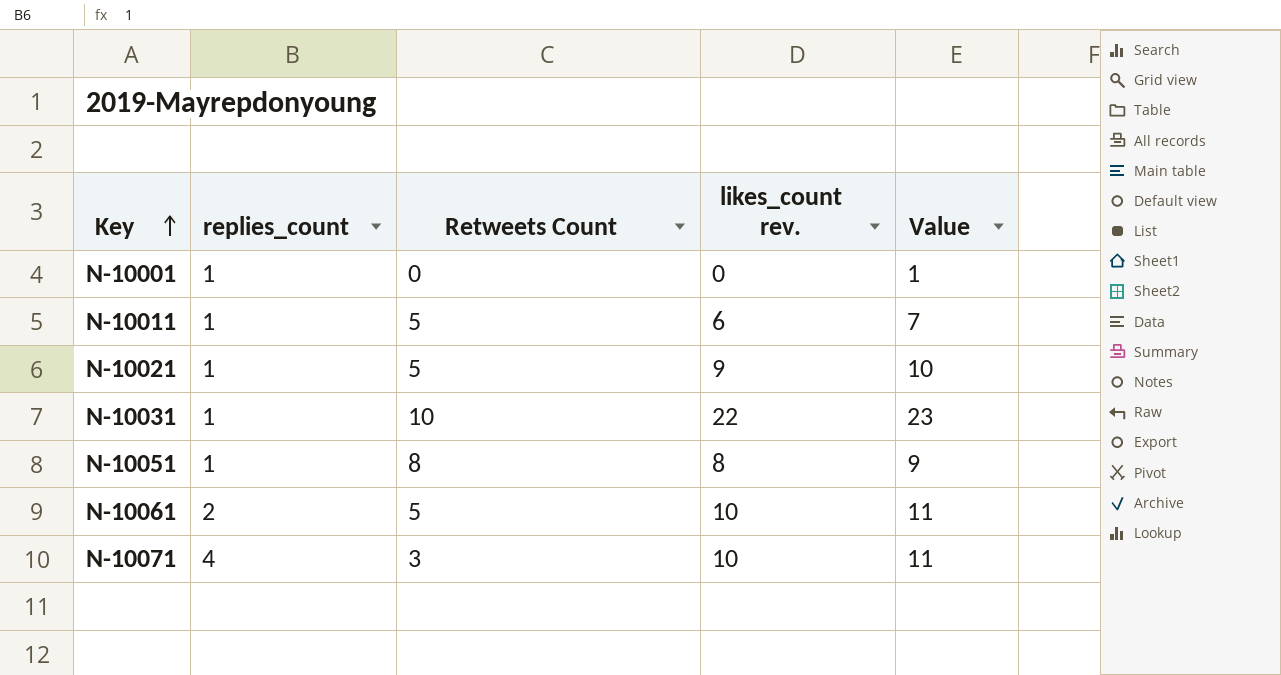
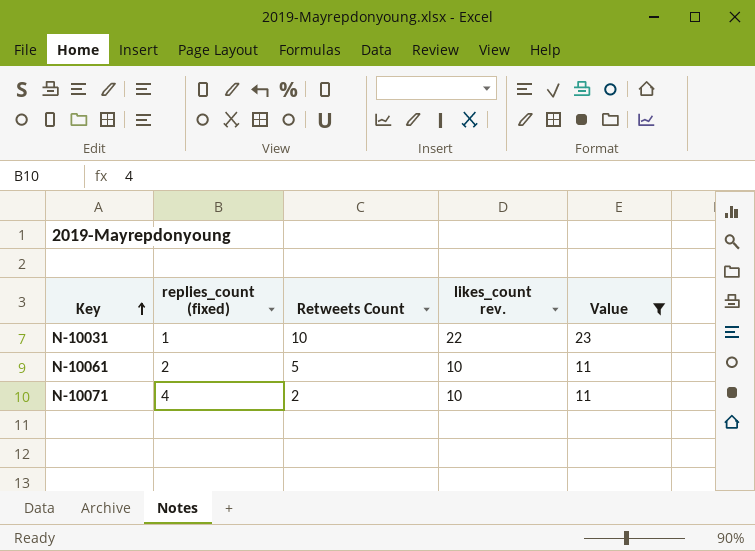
filter: none -> Value >= 11
column name: replies_count -> replies_count (fixed)
N-10071 | Retweets Count: 3 -> 2

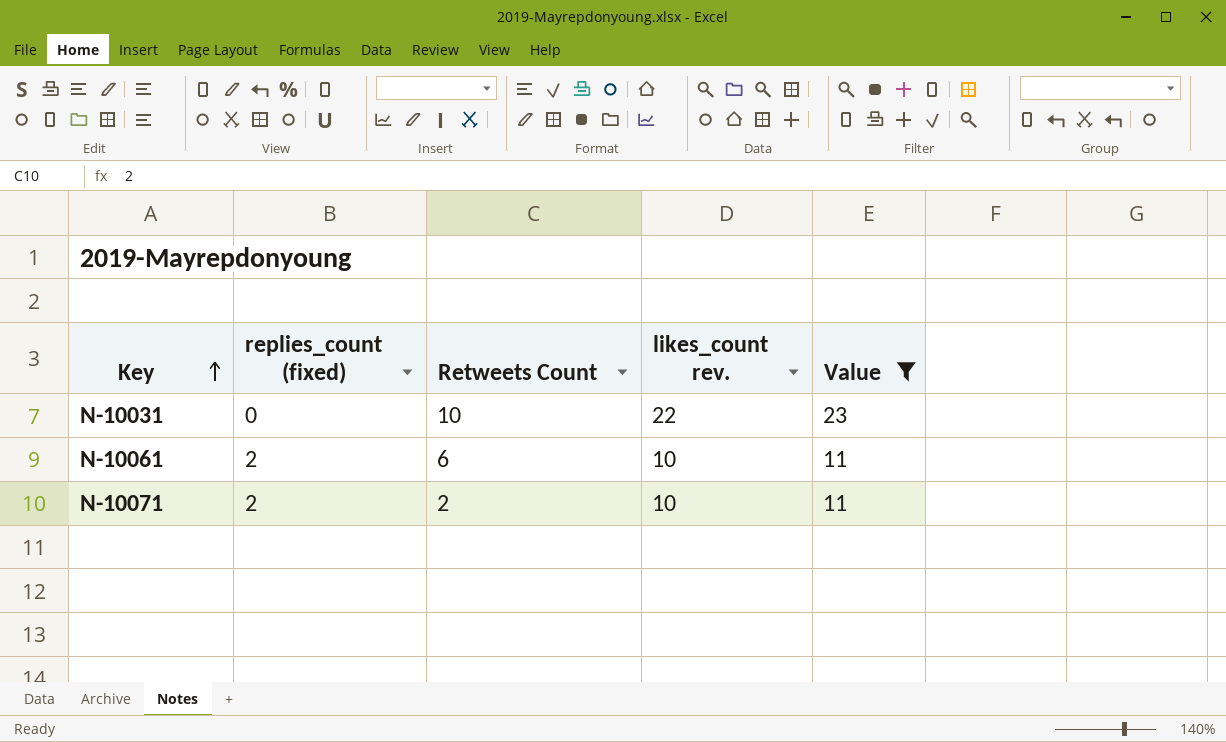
N-10031 | replies_count (fixed): 1 -> 0
N-10061 | Retweets Count: 5 -> 6
N-10071 | replies_count (fixed): 4 -> 2

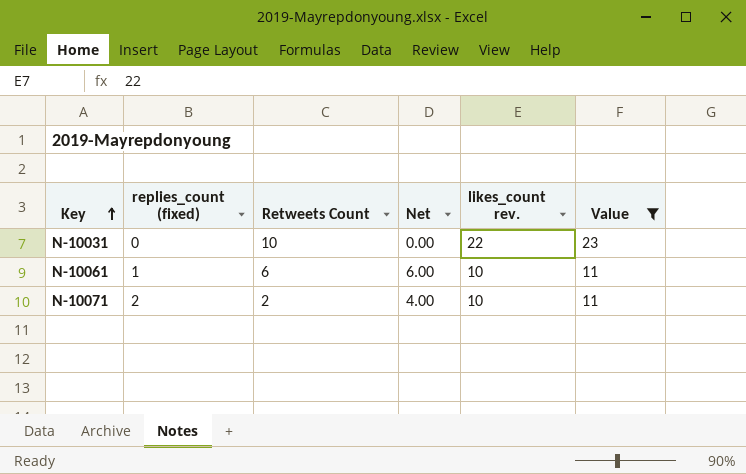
column Net | formula: none -> [replies_count (fixed)] * [Retweets Count]
N-10061 | replies_count (fixed): 2 -> 1

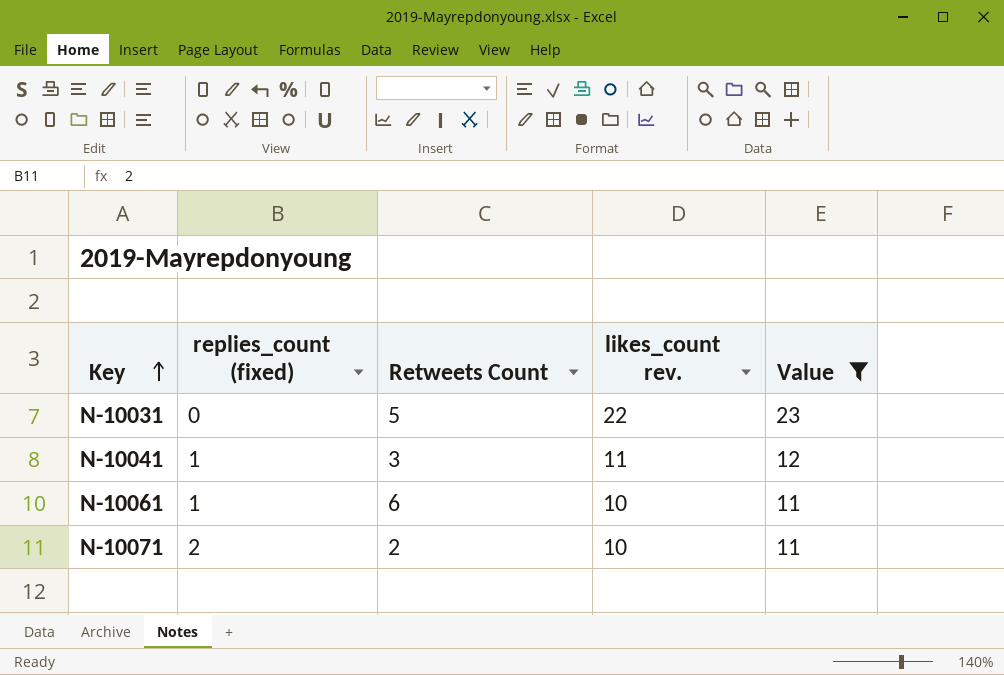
column Net | formula: [replies_count (fixed)] * [Retweets Count] -> none
N-10031 | Retweets Count: 10 -> 5
row N-10041: none -> 1 | 3 | 11 | 12

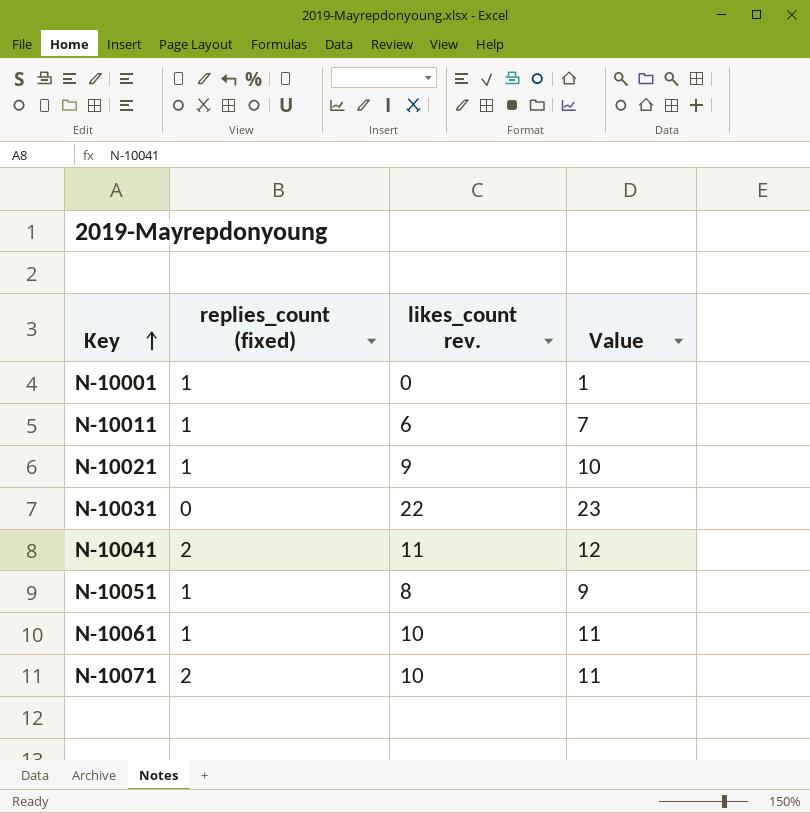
filter: Value >= 11 -> none
column Retweets Count | position: 3 -> none
N-10041 | replies_count (fixed): 1 -> 2

